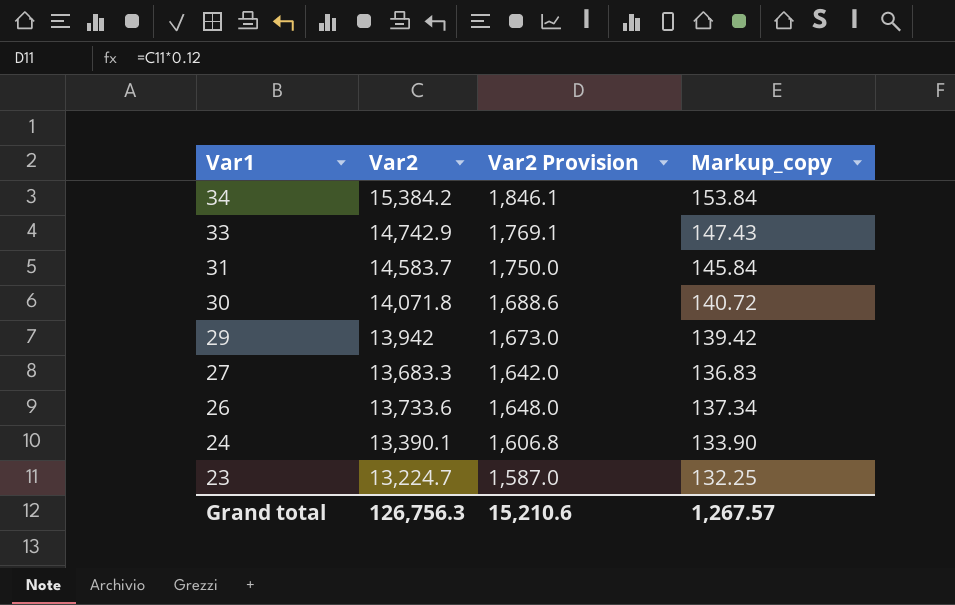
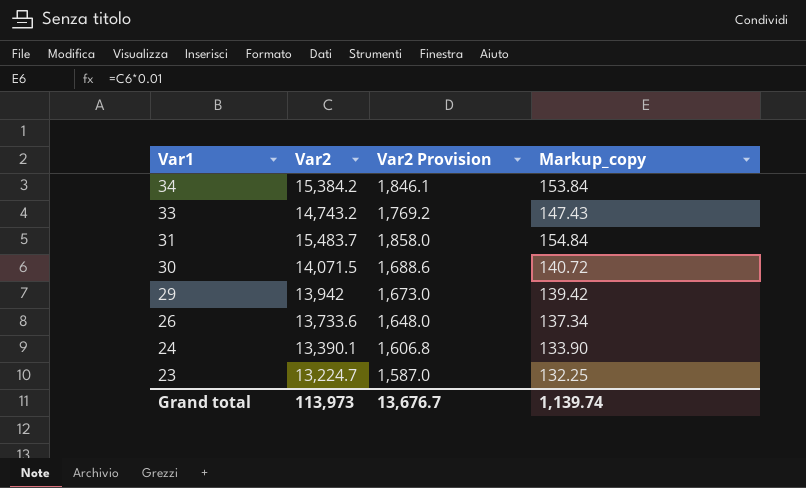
row 27: 13,683.3 | 1,642.0 | 136.83 -> none
33 | Var2: 14,742.9 -> 14,743.2
33 | Var2 Provision: 1,769.1 -> 1,769.2
31 | Var2: 14,583.7 -> 15,483.7
31 | Var2 Provision: 1,750.0 -> 1,858.0
31 | Markup_copy: 145.84 -> 154.84
30 | Var2: 14,071.8 -> 14,071.5
Grand total | Var2: 126,756.3 -> 113,973
Grand total | Var2 Provision: 15,210.6 -> 13,676.7
Grand total | Markup_copy: 1,267.57 -> 1,139.74

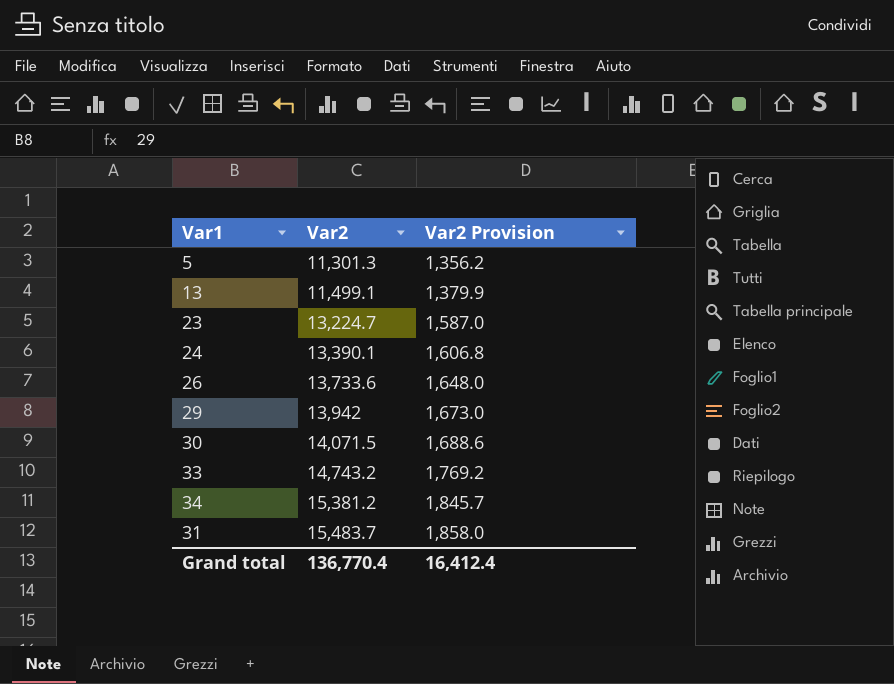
row order: Var1 descending -> Var2 ascending
column Markup_copy | formula: [Var2] * 0.01 -> none
row 5: none -> 11,301.3 | 1,356.2
row 13: none -> 11,499.1 | 1,379.9
34 | Var2: 15,384.2 -> 15,381.2
34 | Var2 Provision: 1,846.1 -> 1,845.7
Grand total | Var2: 113,973 -> 136,770.4
Grand total | Var2 Provision: 13,676.7 -> 16,412.4

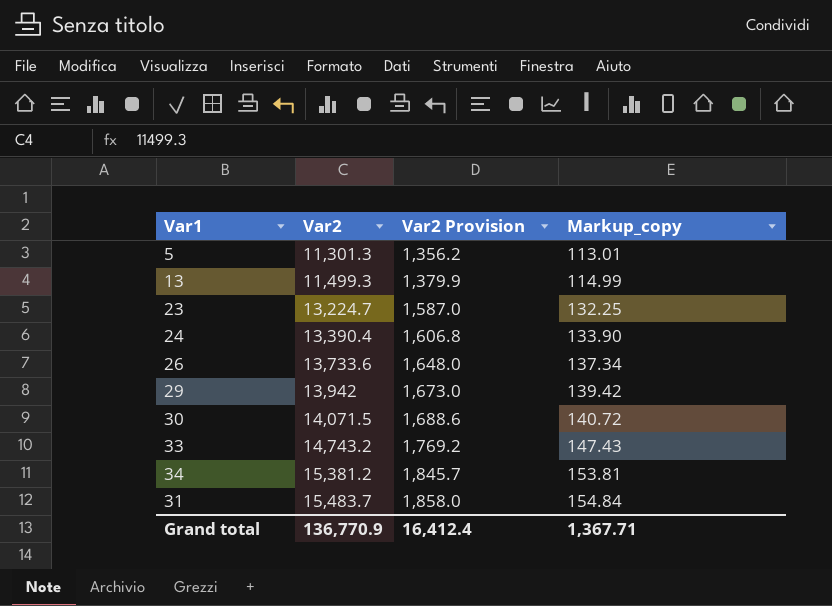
column Markup_copy | formula: none -> [Var2] * 0.01
13 | Var2: 11,499.1 -> 11,499.3
24 | Var2: 13,390.1 -> 13,390.4
Grand total | Var2: 136,770.4 -> 136,770.9

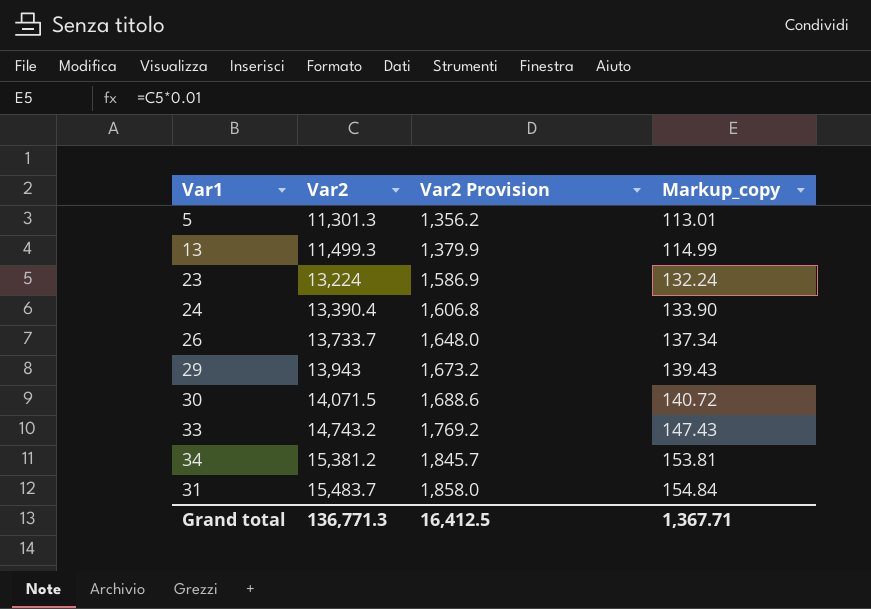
23 | Var2: 13,224.7 -> 13,224
23 | Var2 Provision: 1,587.0 -> 1,586.9
23 | Markup_copy: 132.25 -> 132.24
26 | Var2: 13,733.6 -> 13,733.7
29 | Var2: 13,942 -> 13,943
29 | Var2 Provision: 1,673.0 -> 1,673.2
29 | Markup_copy: 139.42 -> 139.43
Grand total | Var2: 136,770.9 -> 136,771.3
Grand total | Var2 Provision: 16,412.4 -> 16,412.5

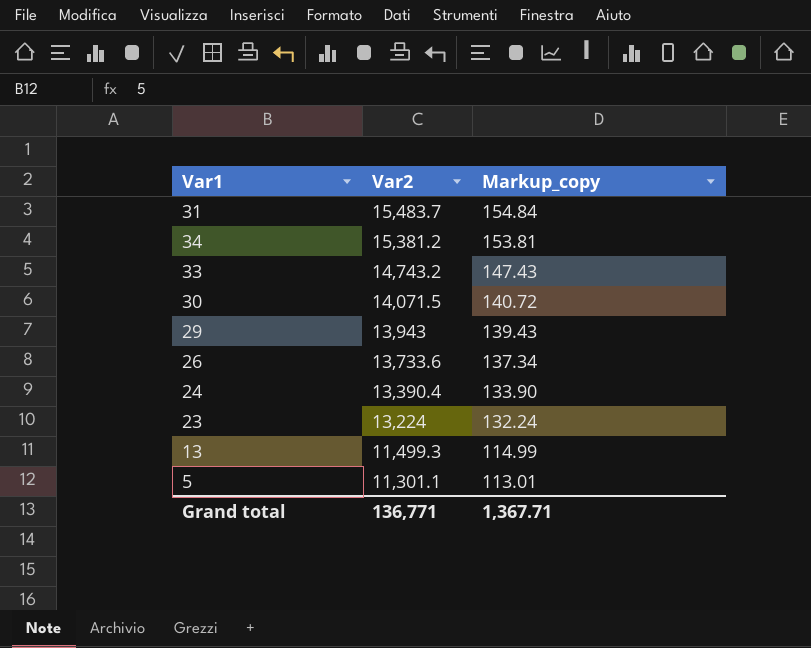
row order: Var2 ascending -> Var2 descending
column Var2 Provision | formula: [Var2] * 0.12 -> none
26 | Var2: 13,733.7 -> 13,733.6
5 | Var2: 11,301.3 -> 11,301.1
Grand total | Var2: 136,771.3 -> 136,771

